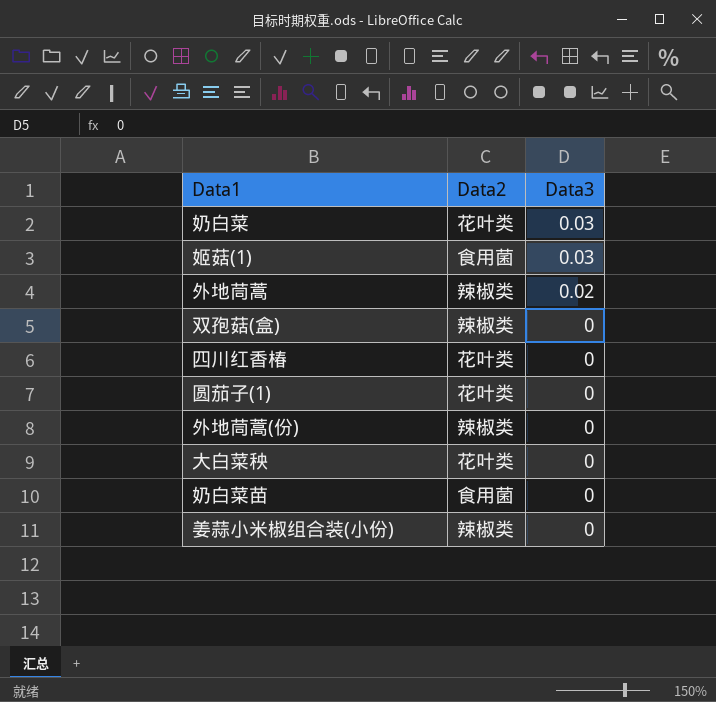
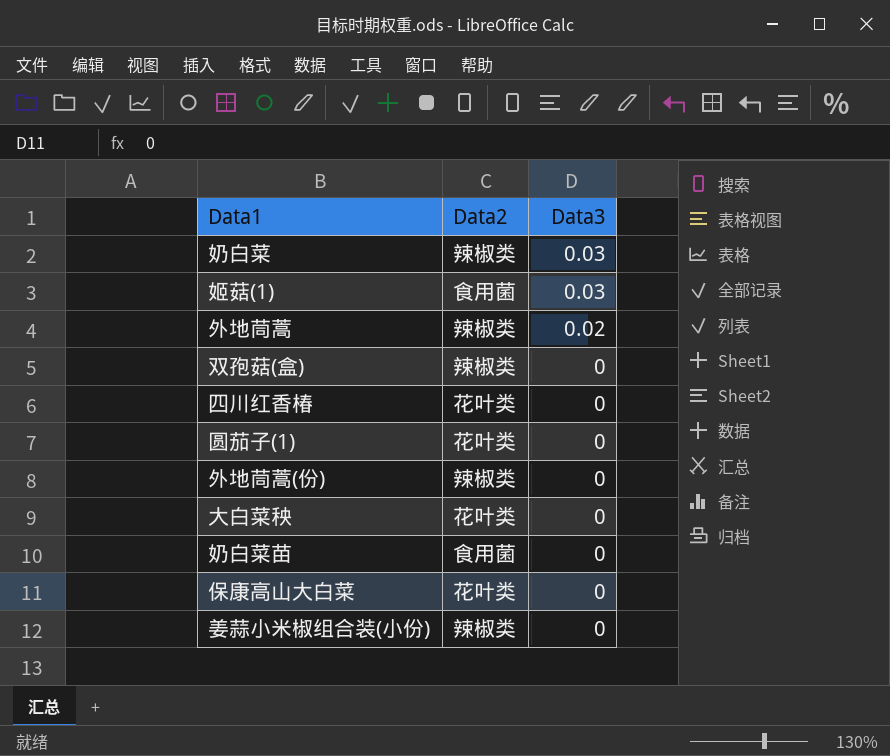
奶白菜 | Data2: 花叶类 -> 辣椒类
row 保康高山大白菜: none -> 花叶类 | 0

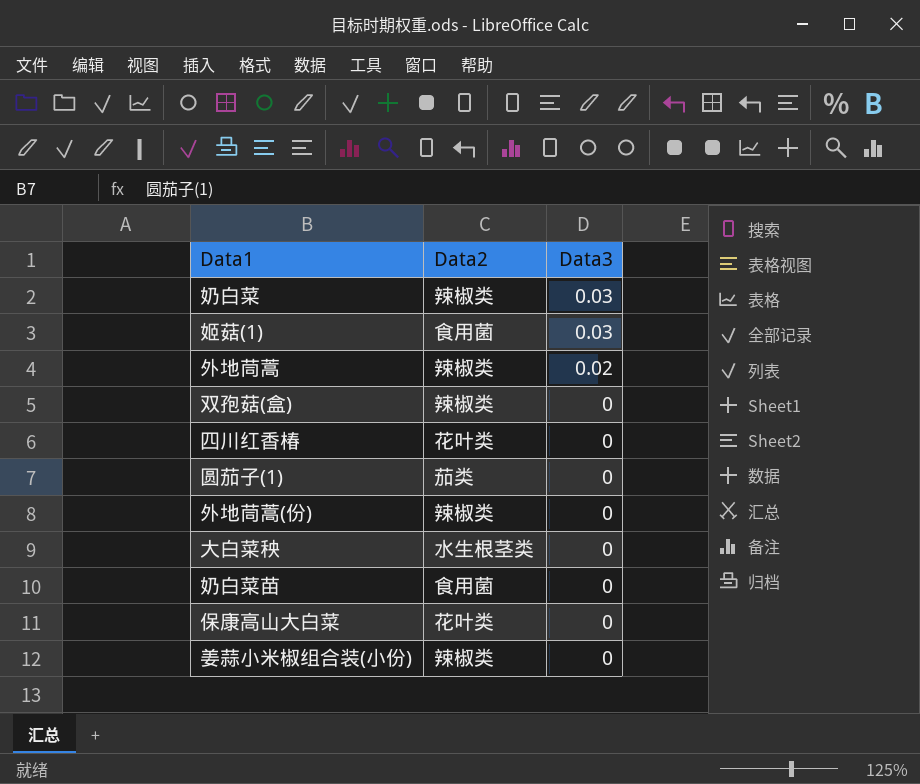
圆茄子(1) | Data2: 花叶类 -> 茄类
大白菜秧 | Data2: 花叶类 -> 水生根茎类

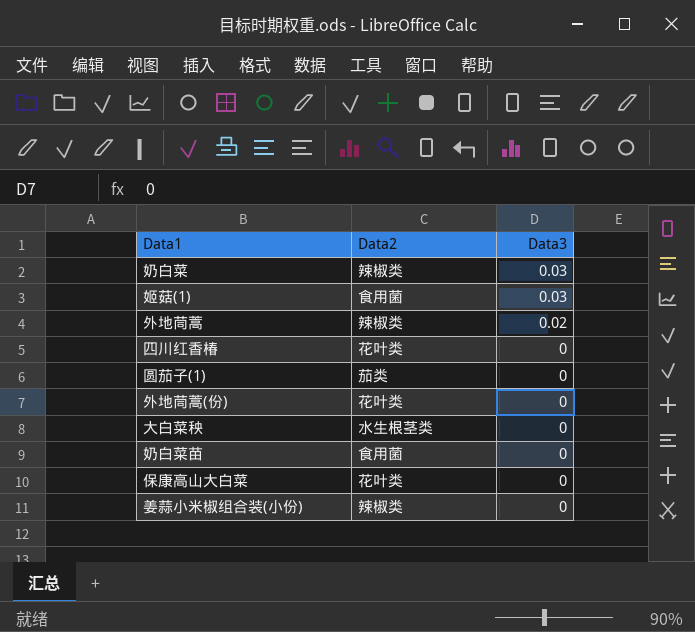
row 双孢菇(盒): 辣椒类 | 0 -> none
外地茼蒿(份) | Data2: 辣椒类 -> 花叶类

